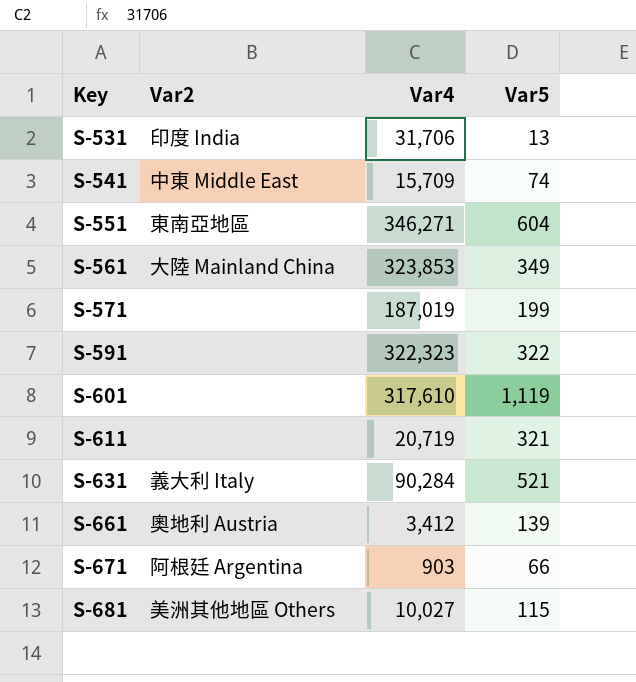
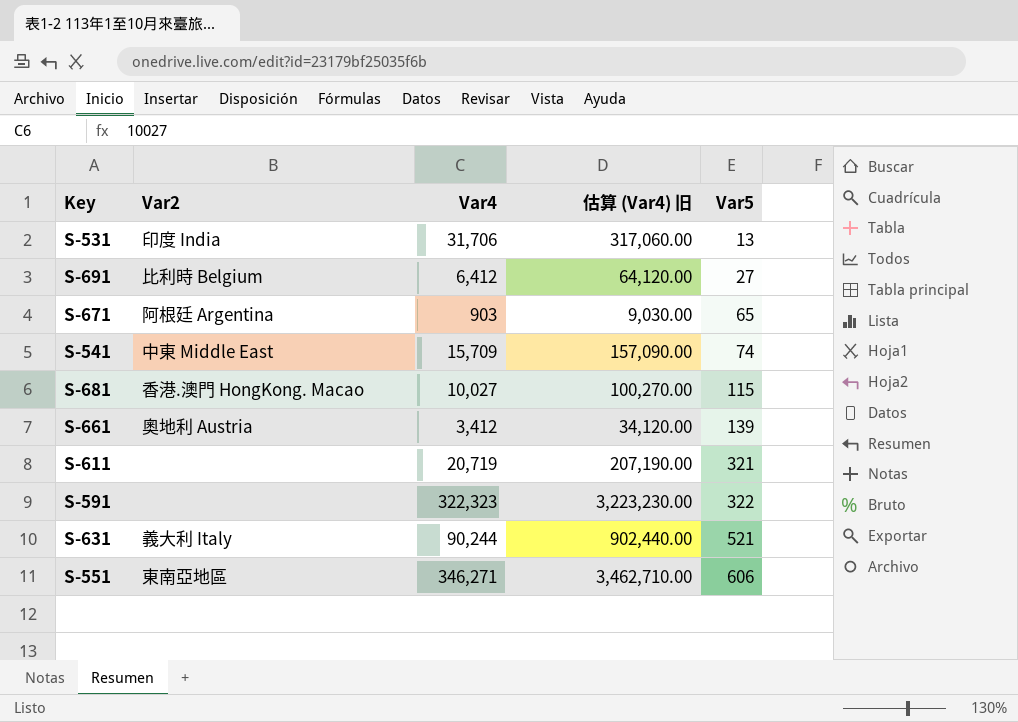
row order: Key ascending -> Var5 ascending
column 估算 (Var4) 旧 | formula: none -> [Var4] * 10
row S-561: 大陸 Mainland China | 323,853 | 349 -> none
row S-571: none | 187,019 | 199 -> none
row S-601: none | 317,610 | 1,119 -> none
row S-691: none -> 比利時 Belgium | 6,412 | 64,120.00 | 27
S-671 | Var5: 66 -> 65
S-681 | Var2: 美洲其他地區 Others -> 香港.澳門 HongKong. Macao
S-631 | Var4: 90,284 -> 90,244
S-551 | Var5: 604 -> 606

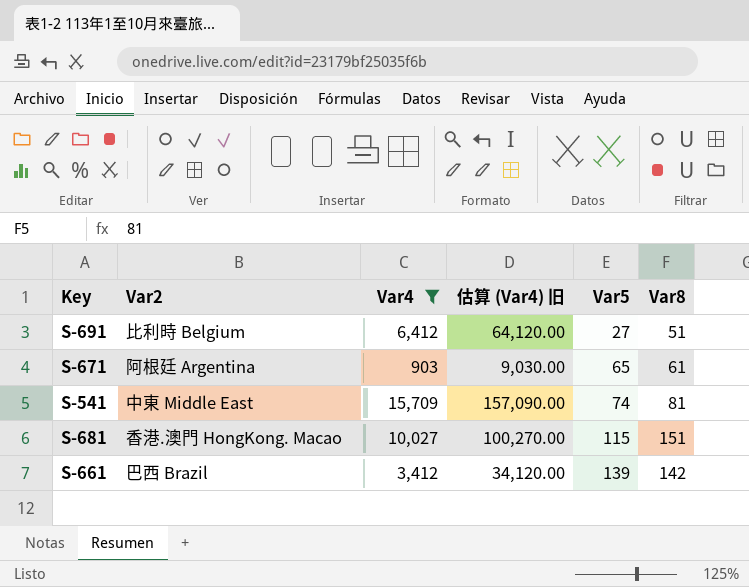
filter: none -> Var4 <= 15,709
column Var8 | position: none -> 6
S-661 | Var2: 奧地利 Austria -> 巴西 Brazil

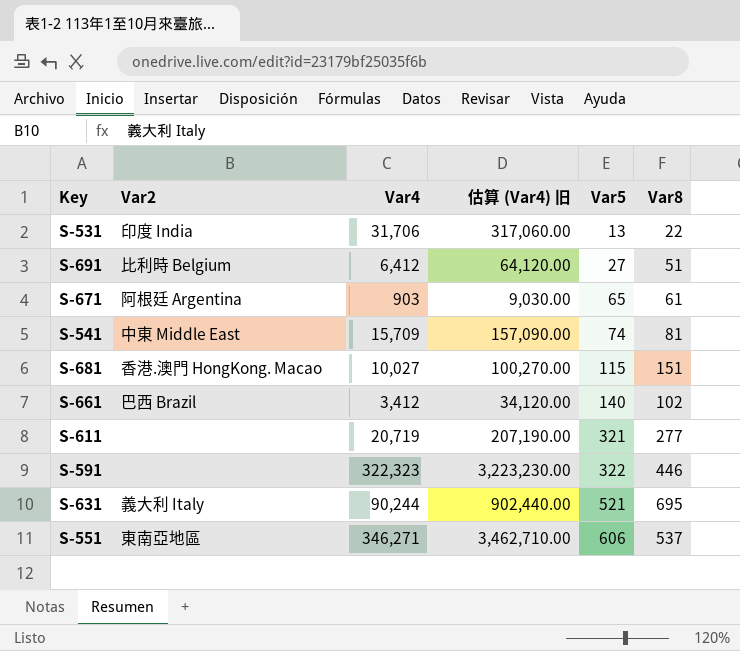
filter: Var4 <= 15,709 -> none
S-661 | Var5: 139 -> 140
S-661 | Var8: 142 -> 102

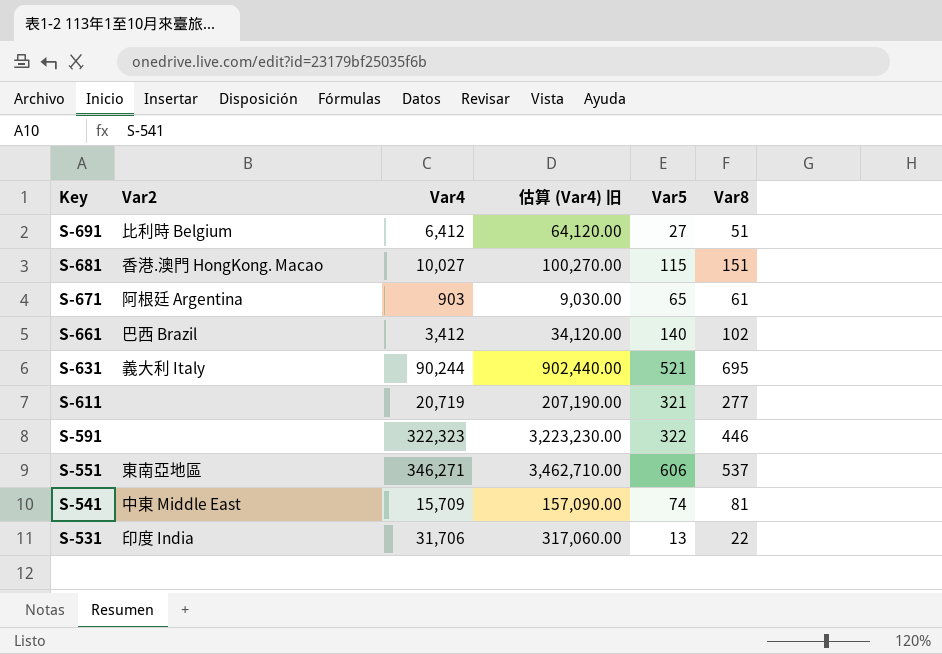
row order: Var5 ascending -> Key descending

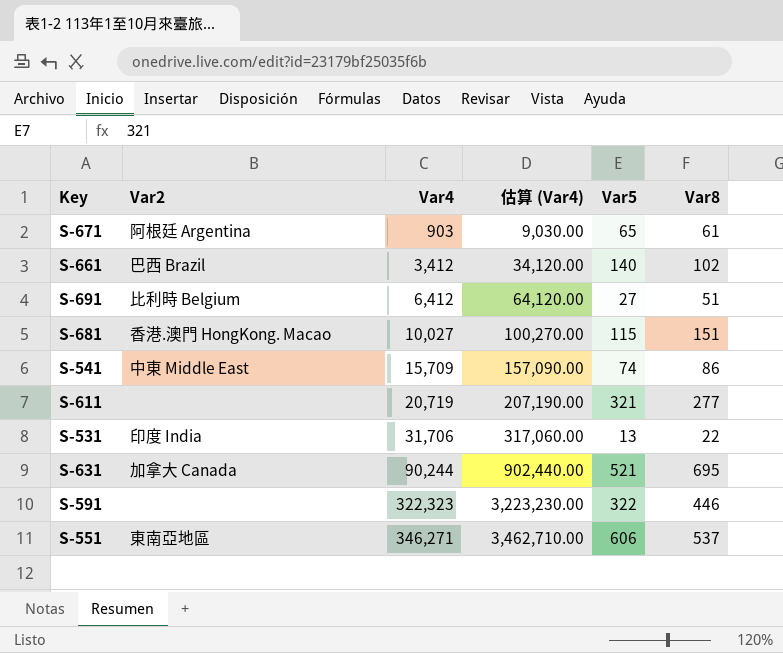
row order: Key descending -> Var4 ascending
column name: 估算 (Var4) 旧 -> 估算 (Var4)
S-541 | Var8: 81 -> 86
S-631 | Var2: 義大利 Italy -> 加拿大 Canada

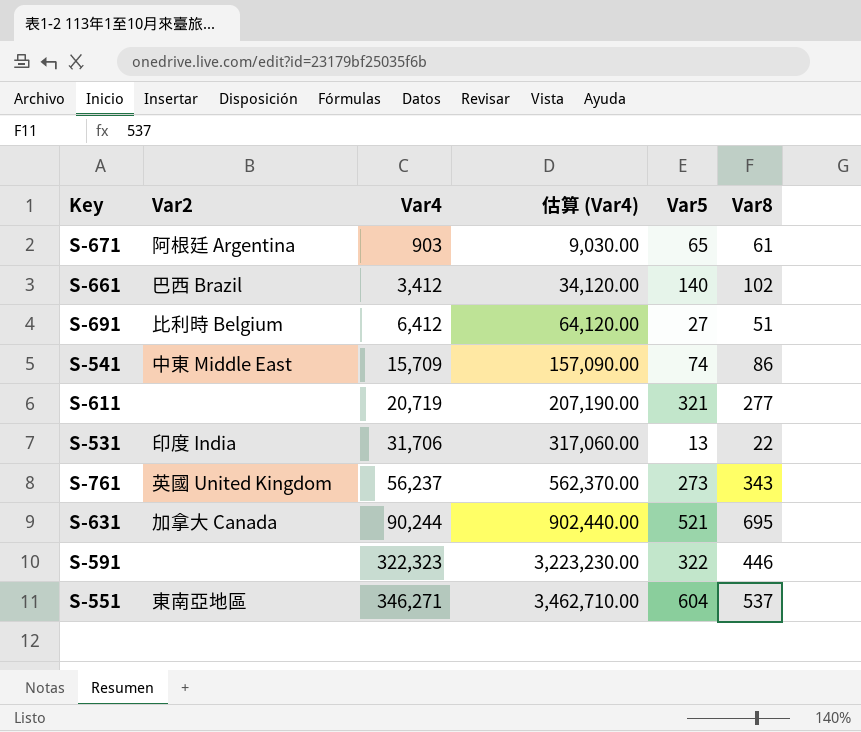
row S-681: 香港.澳門 HongKong. Macao | 10,027 | 100,270.00 | 115 | 151 -> none
row S-761: none -> 英國 United Kingdom | 56,237 | 562,370.00 | 273 | 343
S-551 | Var5: 606 -> 604

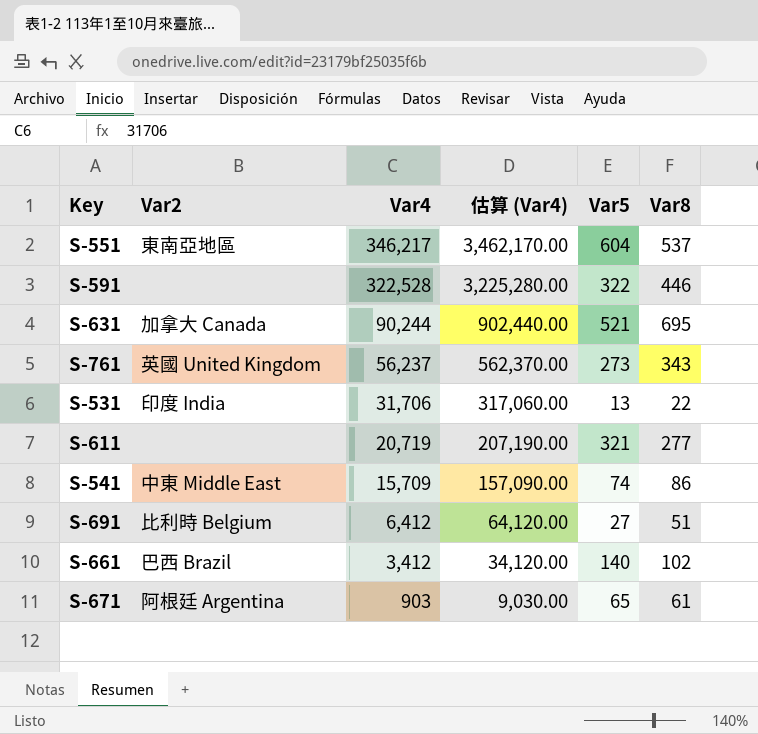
row order: Var4 ascending -> Var4 descending
S-551 | Var4: 346,271 -> 346,217
S-551 | 估算 (Var4): 3,462,710.00 -> 3,462,170.00
S-591 | Var4: 322,323 -> 322,528
S-591 | 估算 (Var4): 3,223,230.00 -> 3,225,280.00

